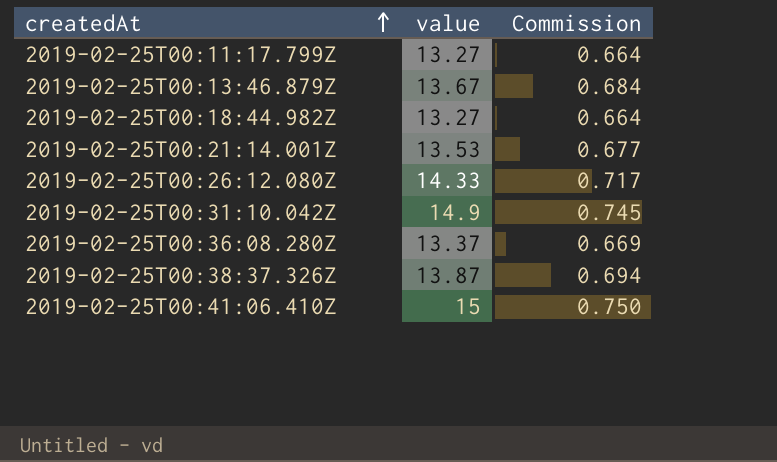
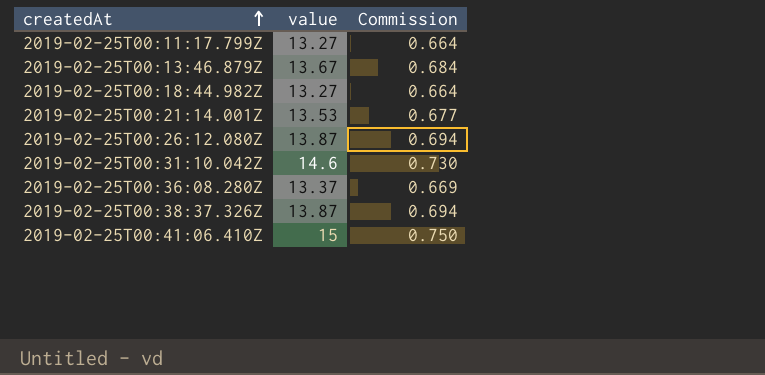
2019-02-25T00:26:12.080Z | value: 14.33 -> 13.87
2019-02-25T00:26:12.080Z | Commission: 0.717 -> 0.694
2019-02-25T00:31:10.042Z | value: 14.9 -> 14.6
2019-02-25T00:31:10.042Z | Commission: 0.745 -> 0.730

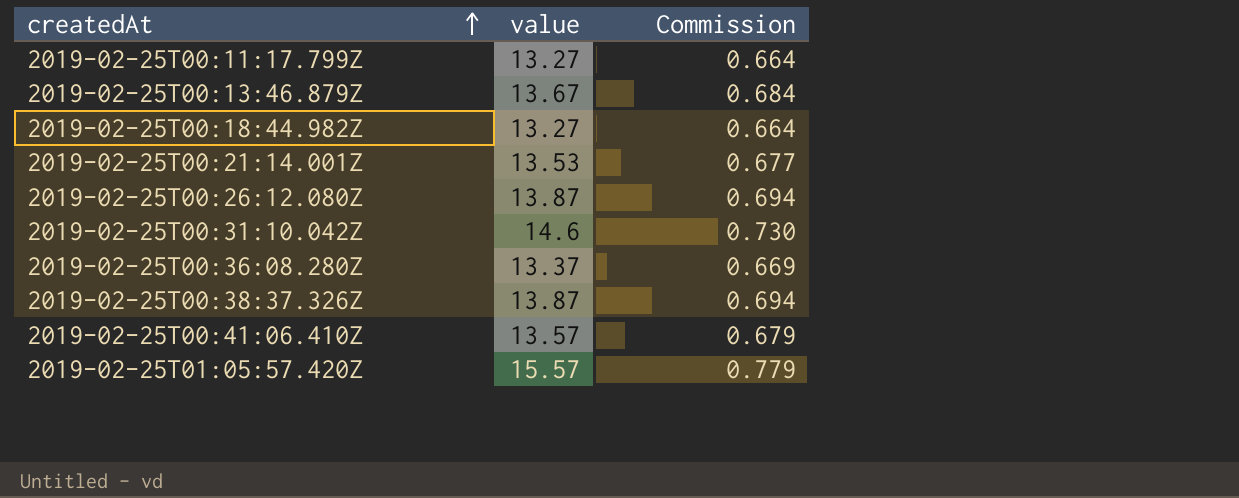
2019-02-25T00:41:06.410Z | value: 15 -> 13.57
2019-02-25T00:41:06.410Z | Commission: 0.750 -> 0.679
row 2019-02-25T01:05:57.420Z: none -> 15.57 | 0.779

